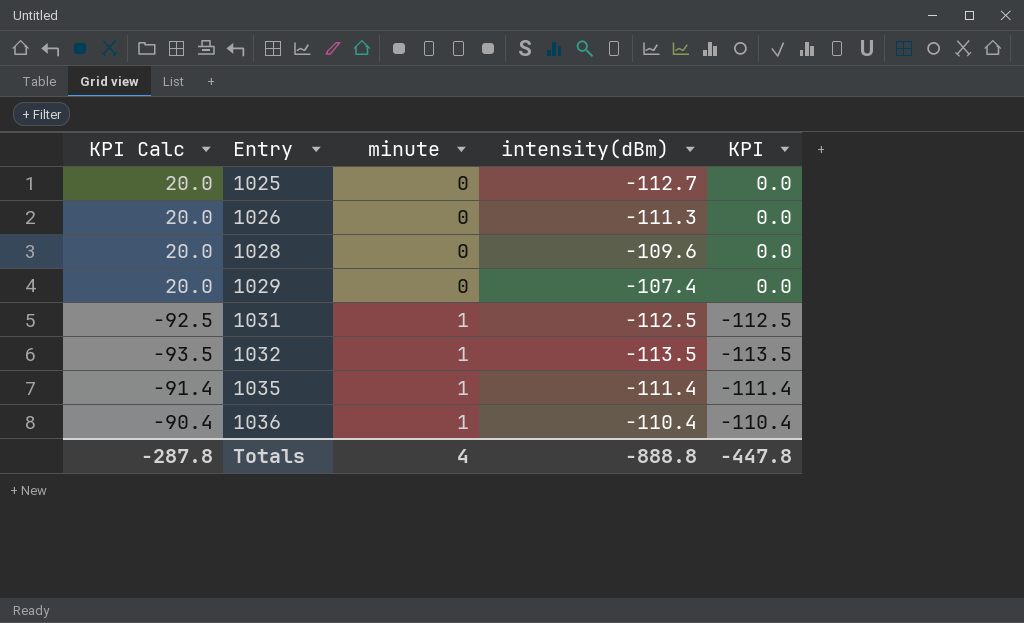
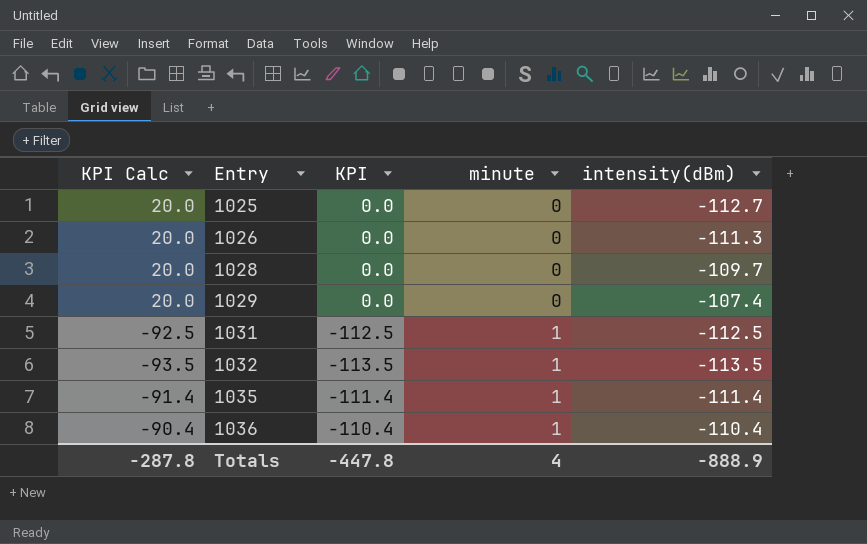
column KPI | position: 5 -> 3
1028 | intensity(dBm): -109.6 -> -109.7
Totals | intensity(dBm): -888.8 -> -888.9

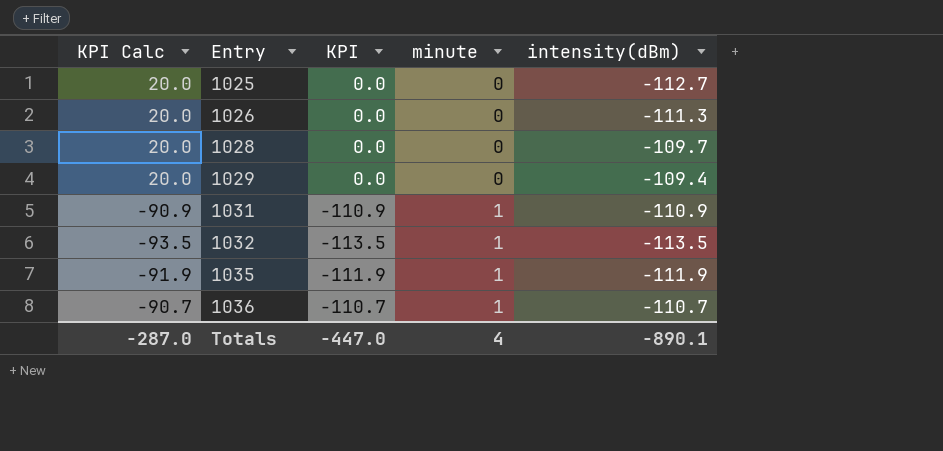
1029 | intensity(dBm): -107.4 -> -109.4
1031 | KPI Calc: -92.5 -> -90.9
1031 | KPI: -112.5 -> -110.9
1031 | intensity(dBm): -112.5 -> -110.9
1035 | KPI Calc: -91.4 -> -91.9
1035 | KPI: -111.4 -> -111.9
1035 | intensity(dBm): -111.4 -> -111.9
1036 | KPI Calc: -90.4 -> -90.7
1036 | KPI: -110.4 -> -110.7
1036 | intensity(dBm): -110.4 -> -110.7
Totals | KPI Calc: -287.8 -> -287.0
Totals | KPI: -447.8 -> -447.0
Totals | intensity(dBm): -888.9 -> -890.1

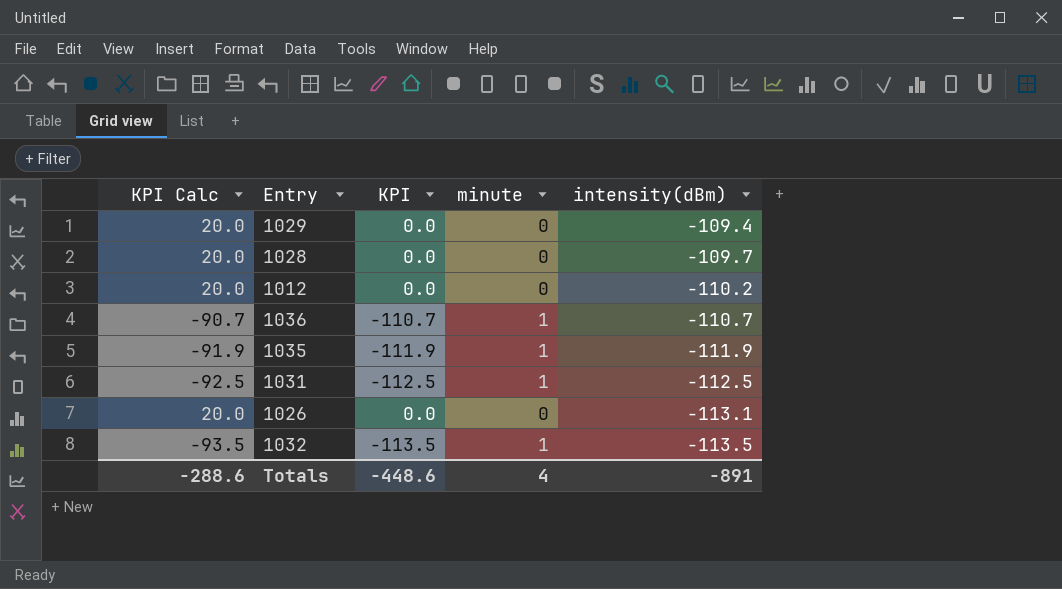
row order: Entry ascending -> intensity(dBm) descending
row 1025: 20.0 | 0.0 | 0 | -112.7 -> none
row 1012: none -> 20.0 | 0.0 | 0 | -110.2
1031 | KPI Calc: -90.9 -> -92.5
1031 | KPI: -110.9 -> -112.5
1031 | intensity(dBm): -110.9 -> -112.5
1026 | intensity(dBm): -111.3 -> -113.1
Totals | KPI Calc: -287.0 -> -288.6
Totals | KPI: -447.0 -> -448.6
Totals | intensity(dBm): -890.1 -> -891

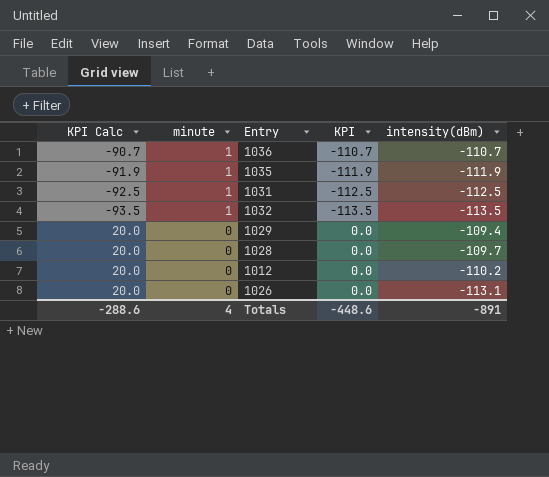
row order: intensity(dBm) descending -> minute descending
column minute | position: 4 -> 2

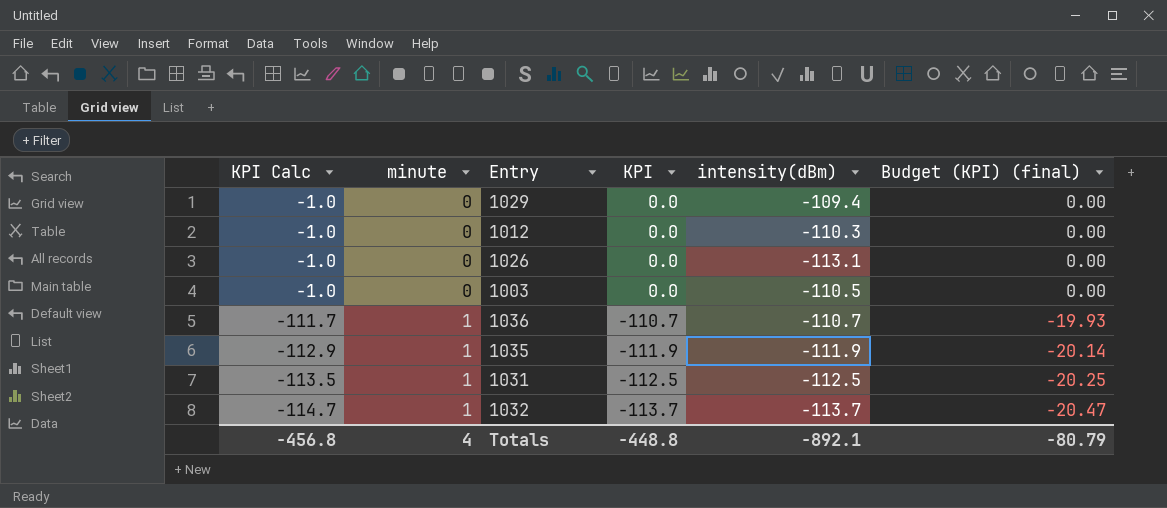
row order: minute descending -> KPI Calc descending
column KPI Calc | formula: [KPI] + 20 -> [KPI] - 1
column Budget (KPI) (final) | formula: none -> [KPI] * 0.18
row 1028: 20.0 | 0 | 0.0 | -109.7 -> none
1012 | intensity(dBm): -110.2 -> -110.3
row 1003: none -> -1.0 | 0 | 0.0 | -110.5 | 0.00
1032 | KPI: -113.5 -> -113.7
1032 | intensity(dBm): -113.5 -> -113.7
Totals | KPI Calc: -288.6 -> -456.8
Totals | KPI: -448.6 -> -448.8
Totals | intensity(dBm): -891 -> -892.1

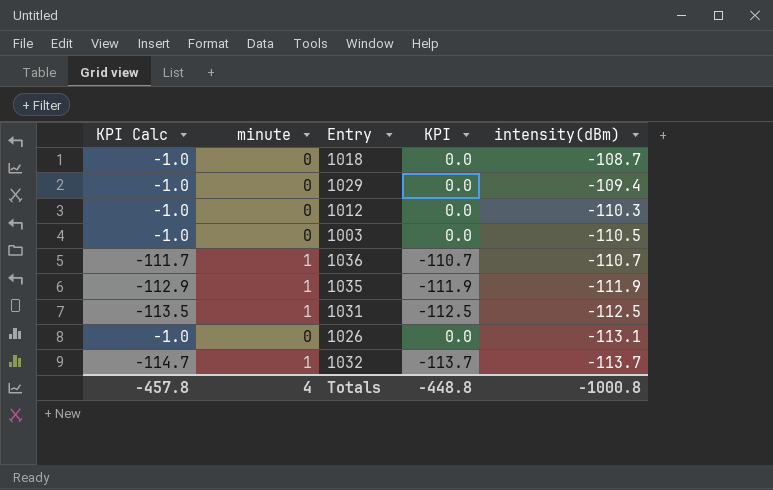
row order: KPI Calc descending -> intensity(dBm) descending
column Budget (KPI) (final) | formula: [KPI] * 0.18 -> none
row 1018: none -> -1.0 | 0 | 0.0 | -108.7
Totals | KPI Calc: -456.8 -> -457.8
Totals | intensity(dBm): -892.1 -> -1000.8

